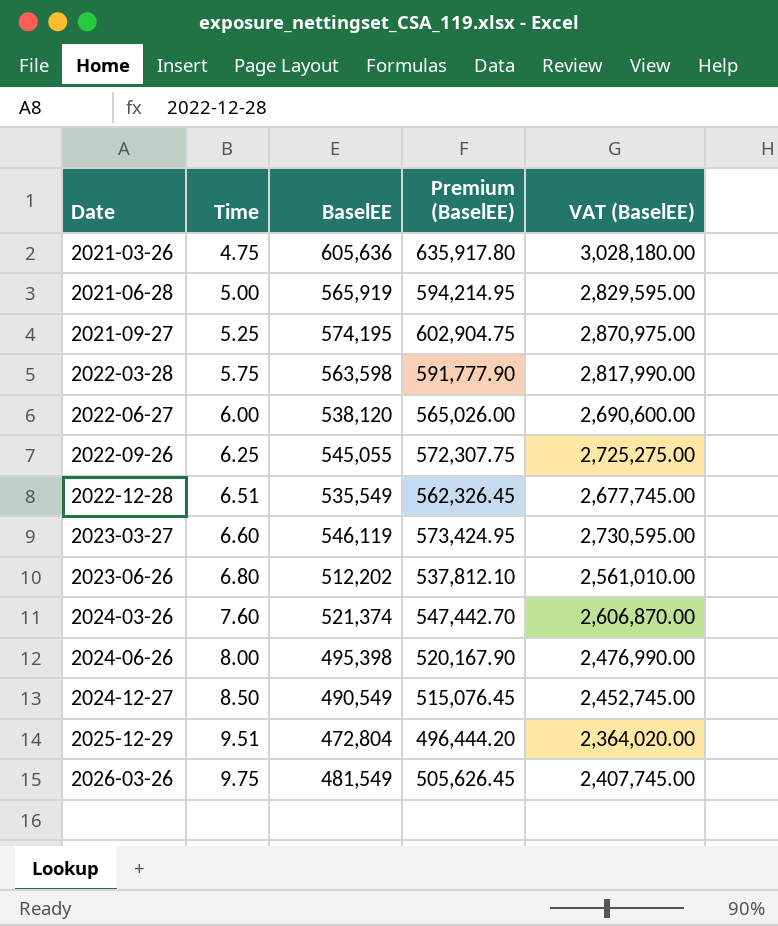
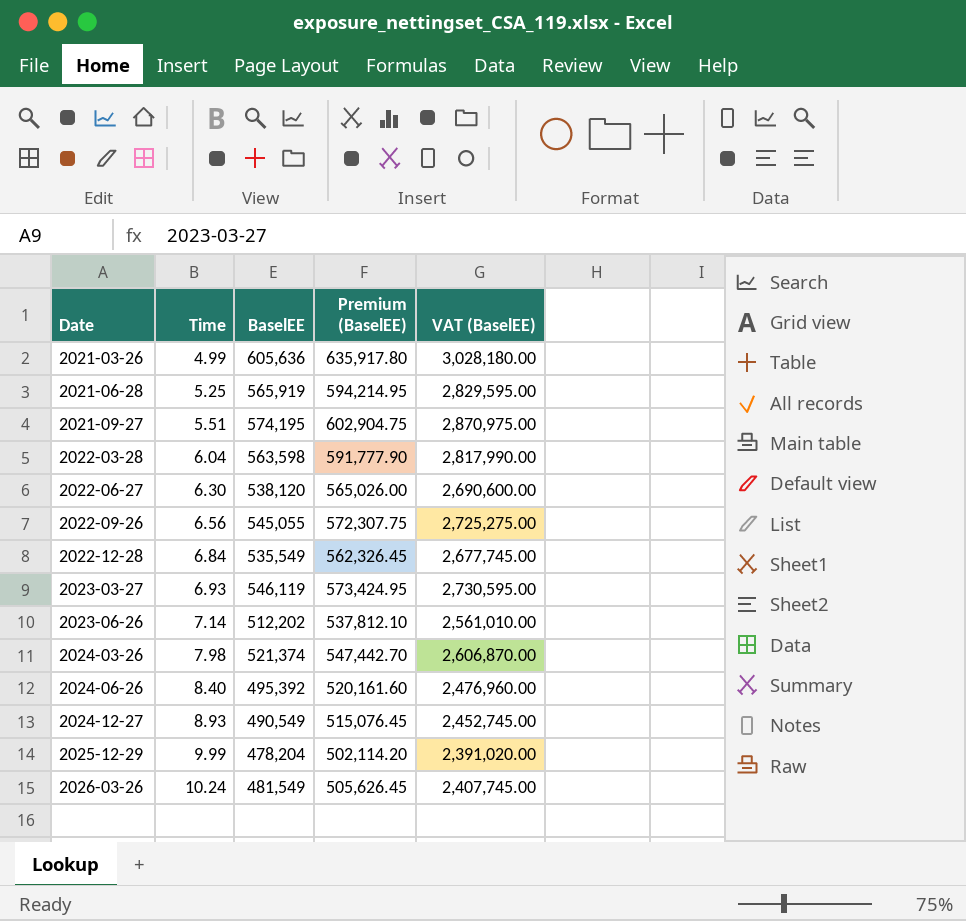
2021-03-26 | Time: 4.75 -> 4.99
2021-06-28 | Time: 5.00 -> 5.25
2021-09-27 | Time: 5.25 -> 5.51
2022-03-28 | Time: 5.75 -> 6.04
2022-06-27 | Time: 6.00 -> 6.30
2022-09-26 | Time: 6.25 -> 6.56
2022-12-28 | Time: 6.51 -> 6.84
2023-03-27 | Time: 6.60 -> 6.93
2023-06-26 | Time: 6.80 -> 7.14
2024-03-26 | Time: 7.60 -> 7.98
2024-06-26 | Time: 8.00 -> 8.40
2024-06-26 | BaselEE: 495,398 -> 495,392
2024-06-26 | Premium (BaselEE): 520,167.90 -> 520,161.60
2024-06-26 | VAT (BaselEE): 2,476,990.00 -> 2,476,960.00
2024-12-27 | Time: 8.50 -> 8.93
2025-12-29 | Time: 9.51 -> 9.99
2025-12-29 | BaselEE: 472,804 -> 478,204
2025-12-29 | Premium (BaselEE): 496,444.20 -> 502,114.20
2025-12-29 | VAT (BaselEE): 2,364,020.00 -> 2,391,020.00
2026-03-26 | Time: 9.75 -> 10.24

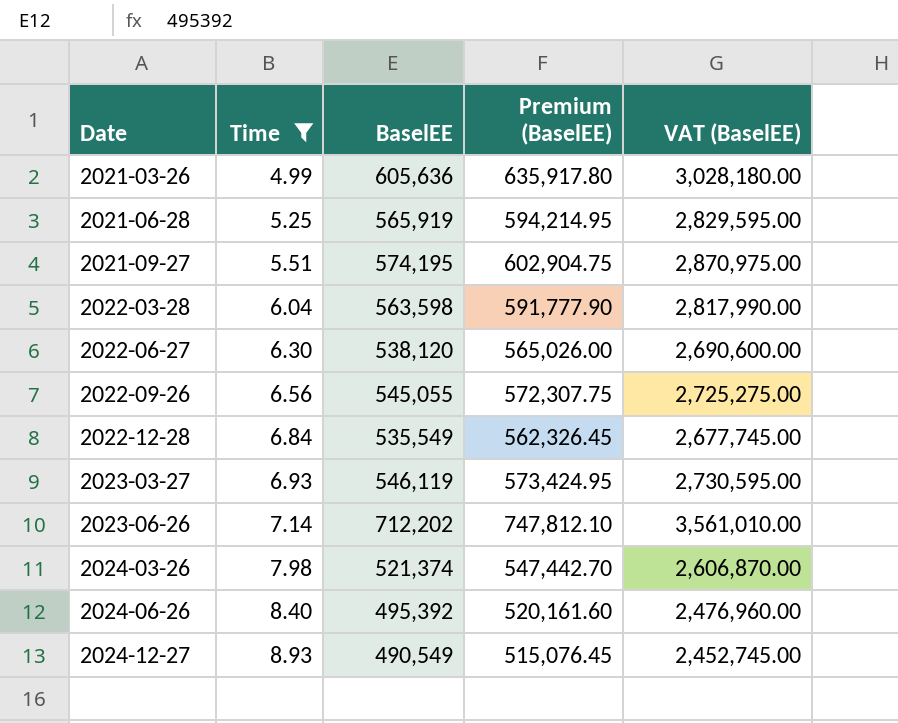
filter: none -> Time <= 8.93
2023-06-26 | BaselEE: 512,202 -> 712,202
2023-06-26 | Premium (BaselEE): 537,812.10 -> 747,812.10
2023-06-26 | VAT (BaselEE): 2,561,010.00 -> 3,561,010.00

